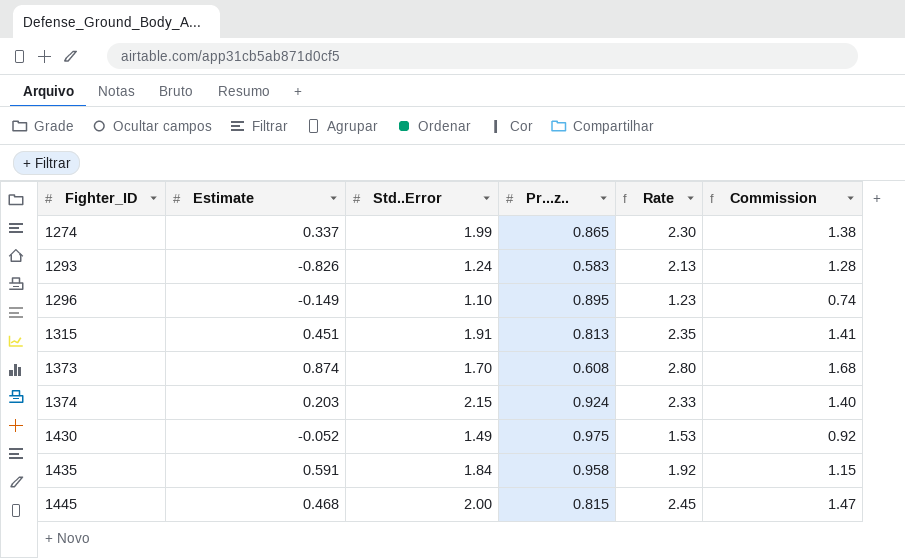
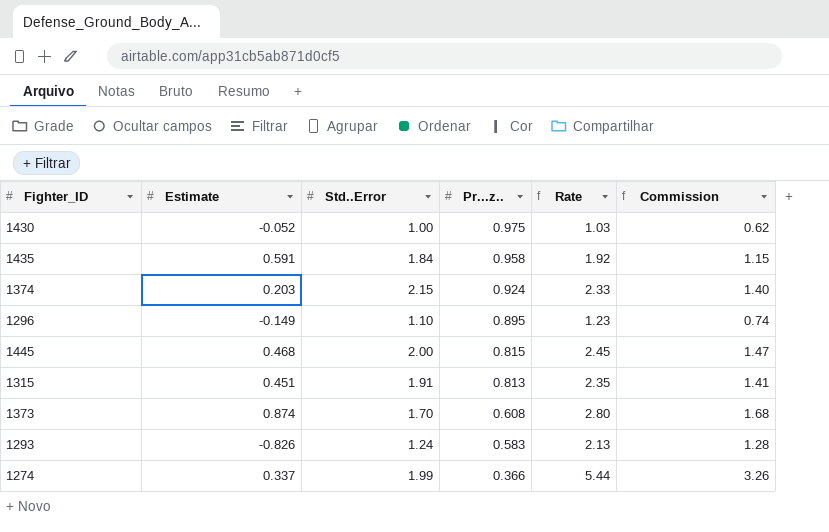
row order: Fighter_ID ascending -> Pr...z.. descending
1430 | Std..Error: 1.49 -> 1.00
1430 | Rate: 1.53 -> 1.03
1430 | Commission: 0.92 -> 0.62
1274 | Pr...z..: 0.865 -> 0.366
1274 | Rate: 2.30 -> 5.44
1274 | Commission: 1.38 -> 3.26

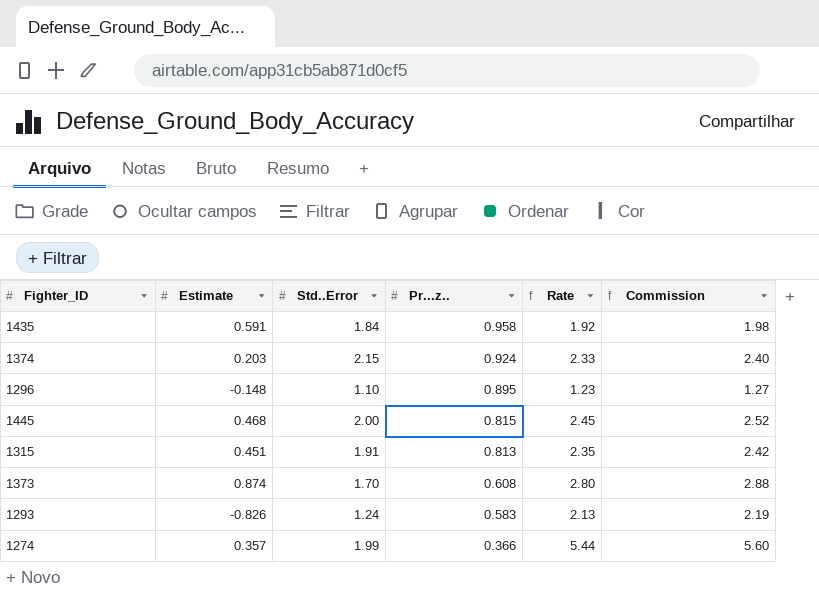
column Commission | formula: [Rate] * 0.6 -> [Rate] * 1.03
row 1430: -0.052 | 1.00 | 0.975 | 1.03 | 0.62 -> none
1296 | Estimate: -0.149 -> -0.148
1274 | Estimate: 0.337 -> 0.357

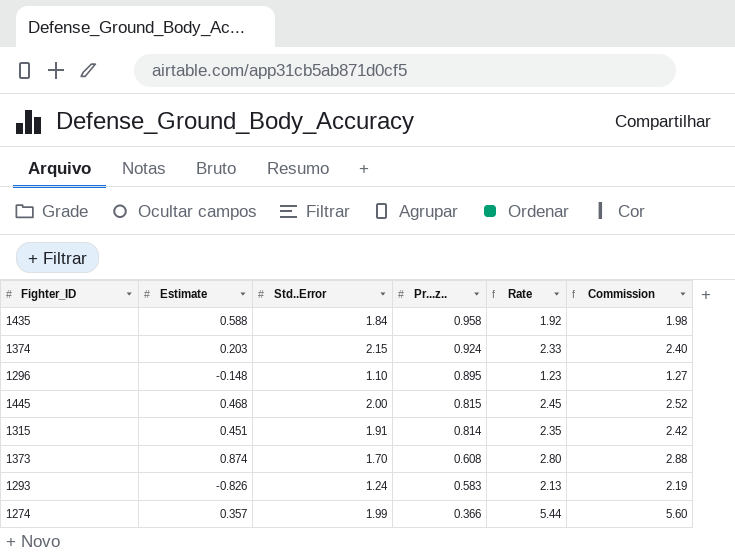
1435 | Estimate: 0.591 -> 0.588
1315 | Pr...z..: 0.813 -> 0.814

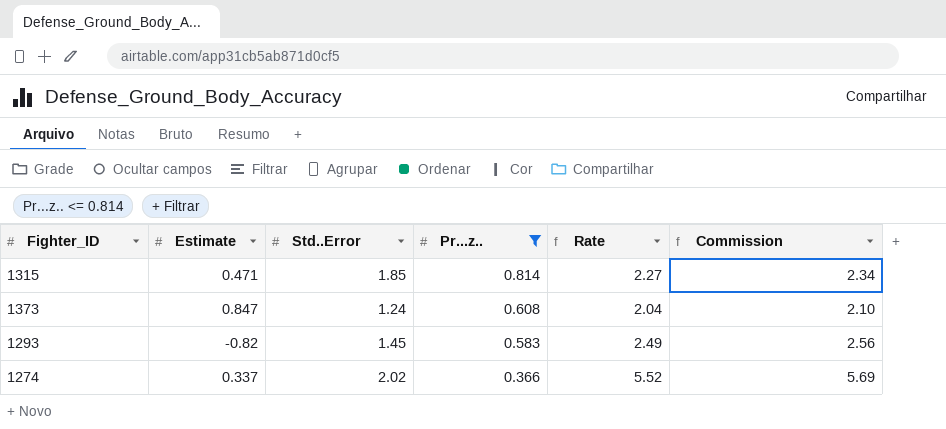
filter: none -> Pr...z.. <= 0.814
1315 | Estimate: 0.451 -> 0.471
1315 | Std..Error: 1.91 -> 1.85
1315 | Rate: 2.35 -> 2.27
1315 | Commission: 2.42 -> 2.34
1373 | Estimate: 0.874 -> 0.847
1373 | Std..Error: 1.70 -> 1.24
1373 | Rate: 2.80 -> 2.04
1373 | Commission: 2.88 -> 2.10
1293 | Estimate: -0.826 -> -0.82
1293 | Std..Error: 1.24 -> 1.45
1293 | Rate: 2.13 -> 2.49
1293 | Commission: 2.19 -> 2.56
1274 | Estimate: 0.357 -> 0.337
1274 | Std..Error: 1.99 -> 2.02
1274 | Rate: 5.44 -> 5.52
1274 | Commission: 5.60 -> 5.69

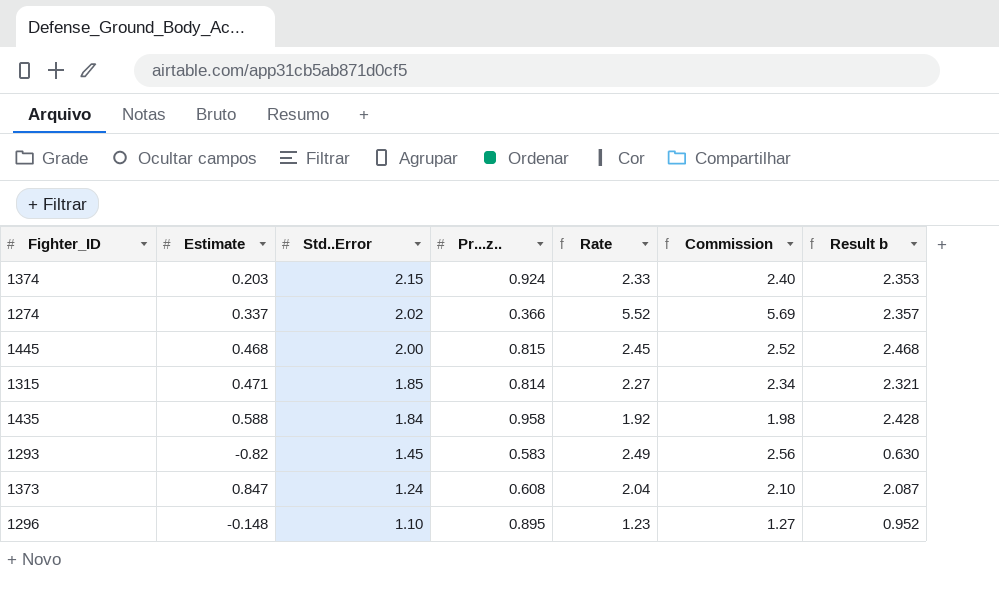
filter: Pr...z.. <= 0.814 -> none
row order: Pr...z.. descending -> Std..Error descending
column Result b | formula: none -> [Estimate] + [Std..Error]

